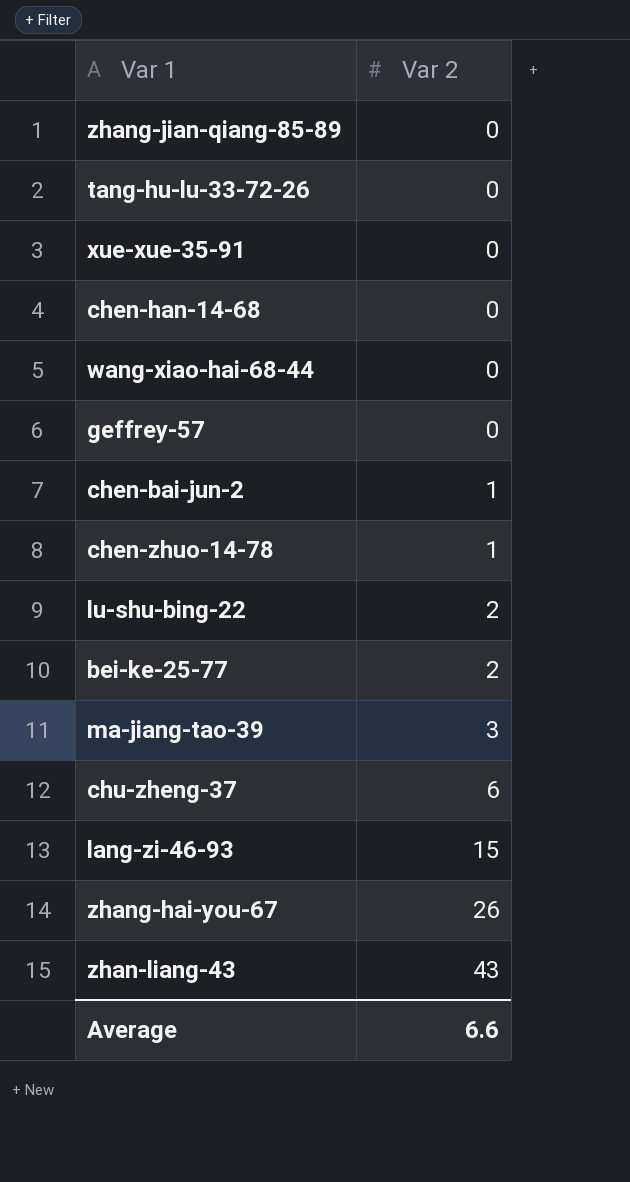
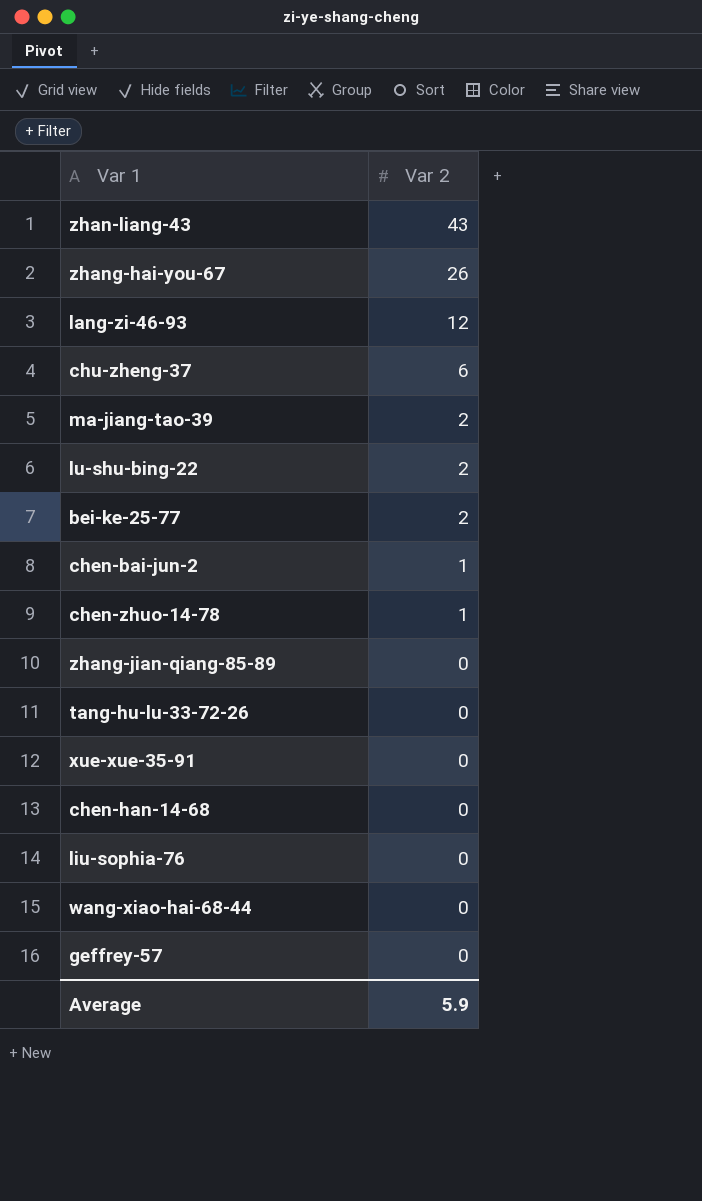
row order: Var 2 ascending -> Var 2 descending
lang-zi-46-93 | Var 2: 15 -> 12
ma-jiang-tao-39 | Var 2: 3 -> 2
row liu-sophia-76: none -> 0
Average | Var 2: 6.6 -> 5.9

